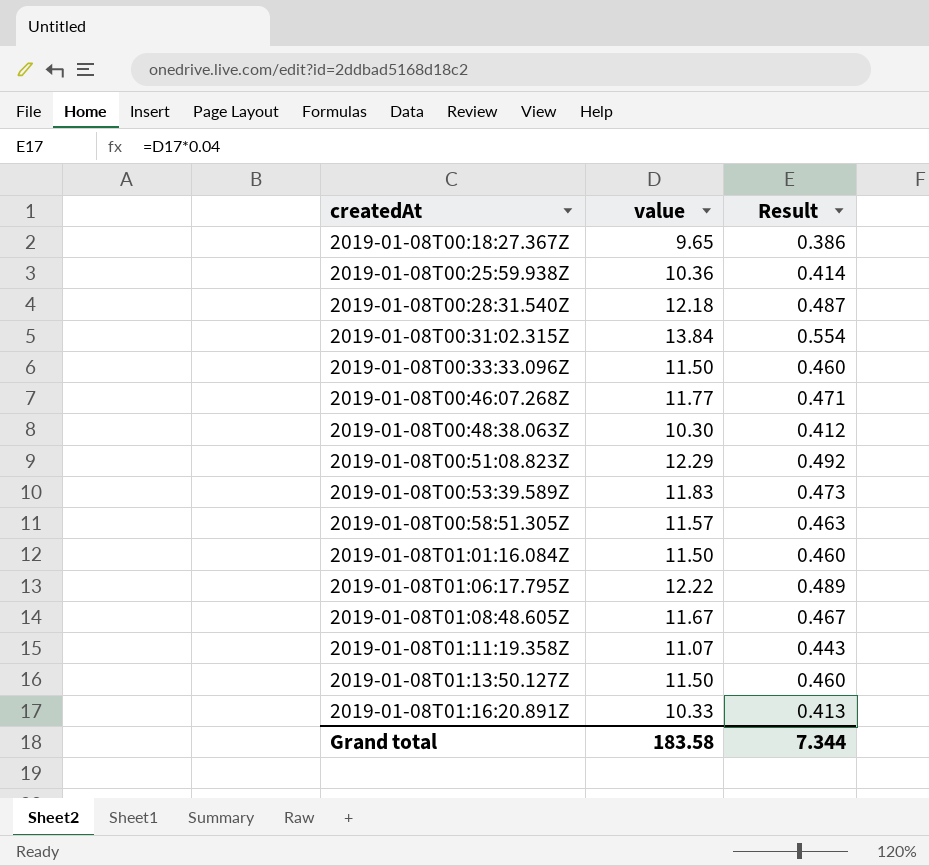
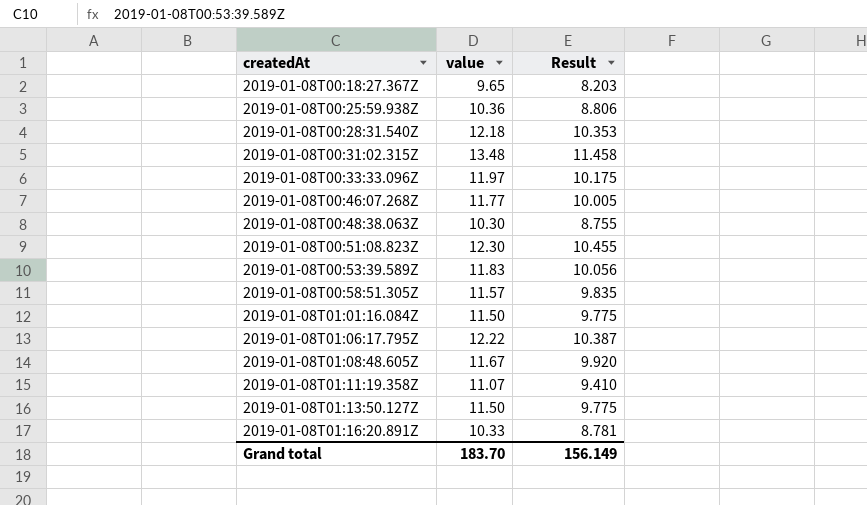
column Result | formula: [value] * 0.04 -> [value] * 0.85
2019-01-08T00:31:02.315Z | value: 13.84 -> 13.48
2019-01-08T00:33:33.096Z | value: 11.50 -> 11.97
2019-01-08T00:51:08.823Z | value: 12.29 -> 12.30
Grand total | value: 183.58 -> 183.70
Grand total | Result: 7.344 -> 156.149

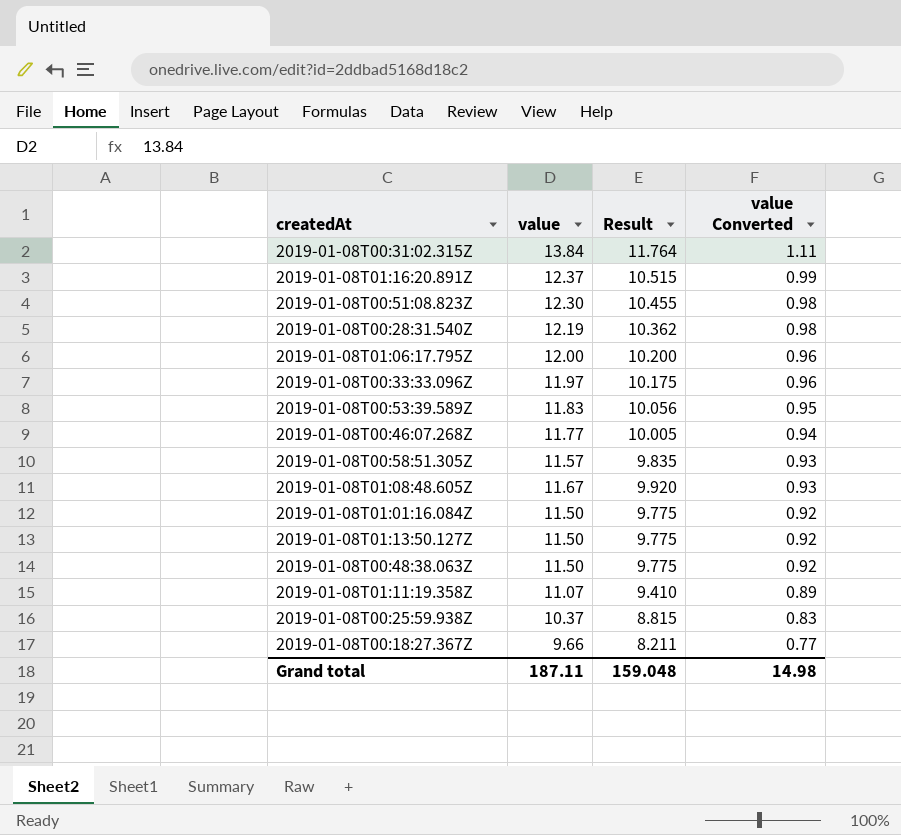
row order: createdAt ascending -> value Converted descending
column value Converted | formula: none -> [value] * 0.08
2019-01-08T00:31:02.315Z | value: 13.48 -> 13.84
2019-01-08T00:31:02.315Z | Result: 11.458 -> 11.764
2019-01-08T01:16:20.891Z | value: 10.33 -> 12.37
2019-01-08T01:16:20.891Z | Result: 8.781 -> 10.515
2019-01-08T00:28:31.540Z | value: 12.18 -> 12.19
2019-01-08T00:28:31.540Z | Result: 10.353 -> 10.362
2019-01-08T01:06:17.795Z | value: 12.22 -> 12.00
2019-01-08T01:06:17.795Z | Result: 10.387 -> 10.200
2019-01-08T00:48:38.063Z | value: 10.30 -> 11.50
2019-01-08T00:48:38.063Z | Result: 8.755 -> 9.775
2019-01-08T00:25:59.938Z | value: 10.36 -> 10.37
2019-01-08T00:25:59.938Z | Result: 8.806 -> 8.815
2019-01-08T00:18:27.367Z | value: 9.65 -> 9.66
2019-01-08T00:18:27.367Z | Result: 8.203 -> 8.211
Grand total | value: 183.70 -> 187.11
Grand total | Result: 156.149 -> 159.048

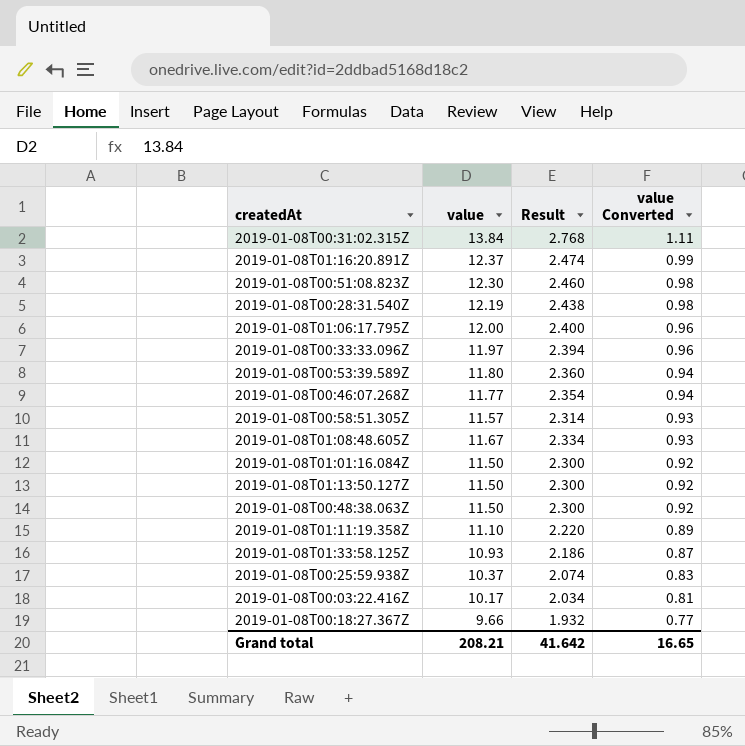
column Result | formula: [value] * 0.85 -> [value] * 0.2
2019-01-08T00:53:39.589Z | value: 11.83 -> 11.80
2019-01-08T00:53:39.589Z | value Converted: 0.95 -> 0.94
2019-01-08T01:11:19.358Z | value: 11.07 -> 11.10
row 2019-01-08T01:33:58.125Z: none -> 10.93 | 2.186 | 0.87
row 2019-01-08T00:03:22.416Z: none -> 10.17 | 2.034 | 0.81
Grand total | value: 187.11 -> 208.21
Grand total | Result: 159.048 -> 41.642
Grand total | value Converted: 14.98 -> 16.65

